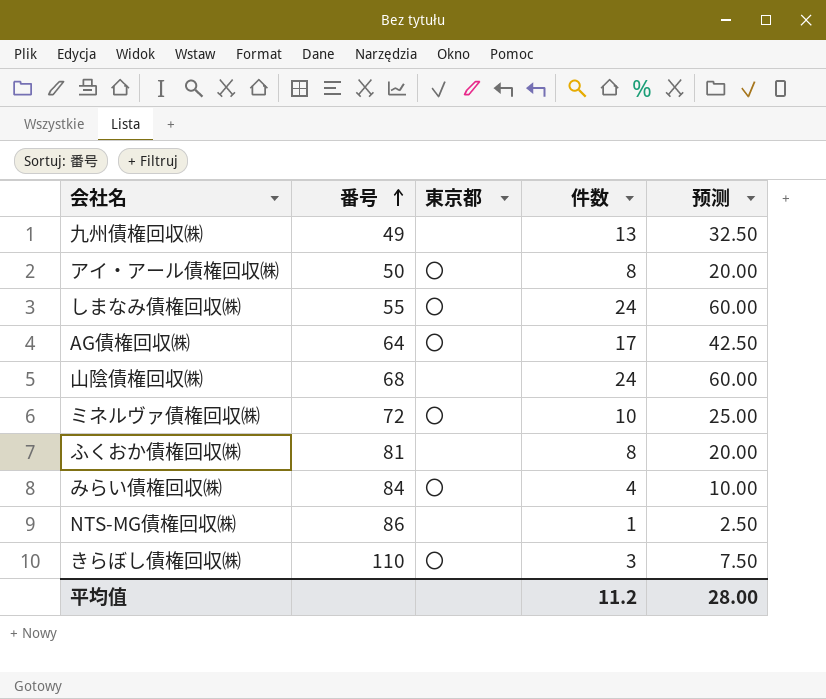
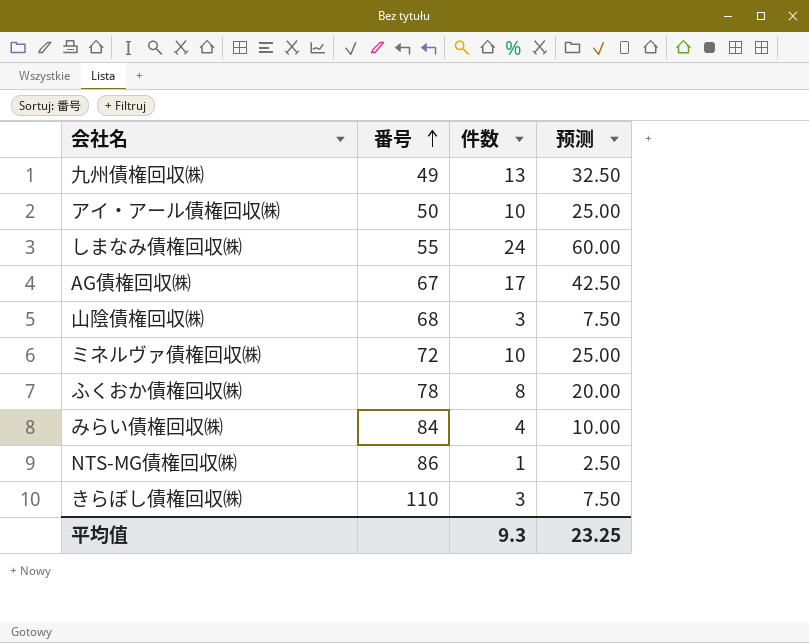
column 東京都 | position: 3 -> none
アイ・アール債権回収㈱ | 件数: 8 -> 10
アイ・アール債権回収㈱ | 预测: 20.00 -> 25.00
AG債権回収㈱ | 番号: 64 -> 67
山陰債権回収㈱ | 件数: 24 -> 3
山陰債権回収㈱ | 预测: 60.00 -> 7.50
ふくおか債権回収㈱ | 番号: 81 -> 78
平均值 | 件数: 11.2 -> 9.3
平均值 | 预测: 28.00 -> 23.25

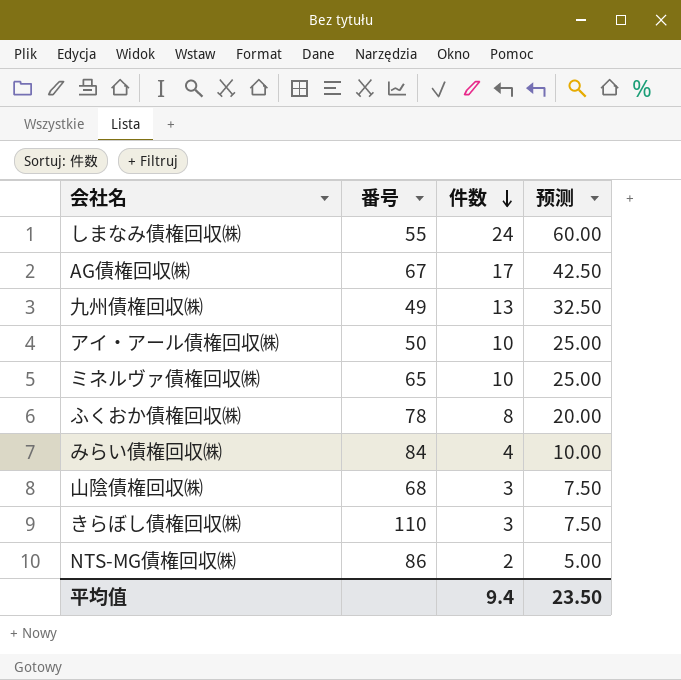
row order: 番号 ascending -> 件数 descending
ミネルヴァ債権回収㈱ | 番号: 72 -> 65
NTS-MG債権回収㈱ | 件数: 1 -> 2
NTS-MG債権回収㈱ | 预测: 2.50 -> 5.00
平均值 | 件数: 9.3 -> 9.4
平均值 | 预测: 23.25 -> 23.50

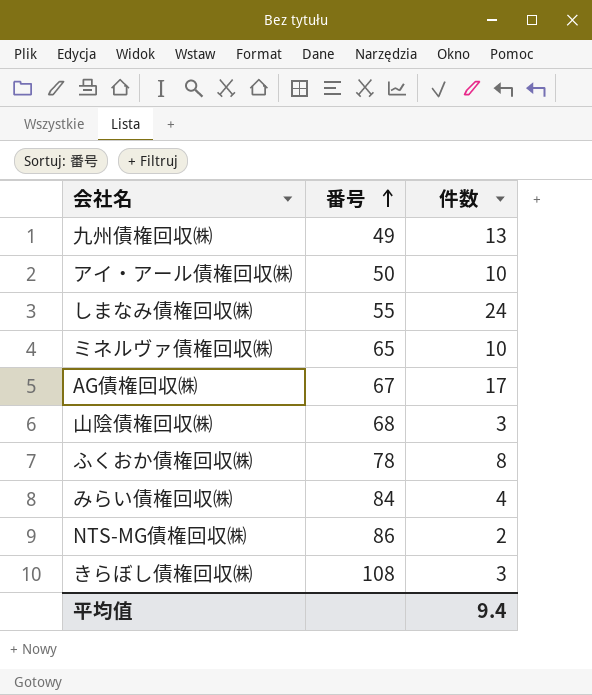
row order: 件数 descending -> 番号 ascending
column 预测 | formula: [件数] * 2.5 -> none
きらぼし債権回収㈱ | 番号: 110 -> 108

